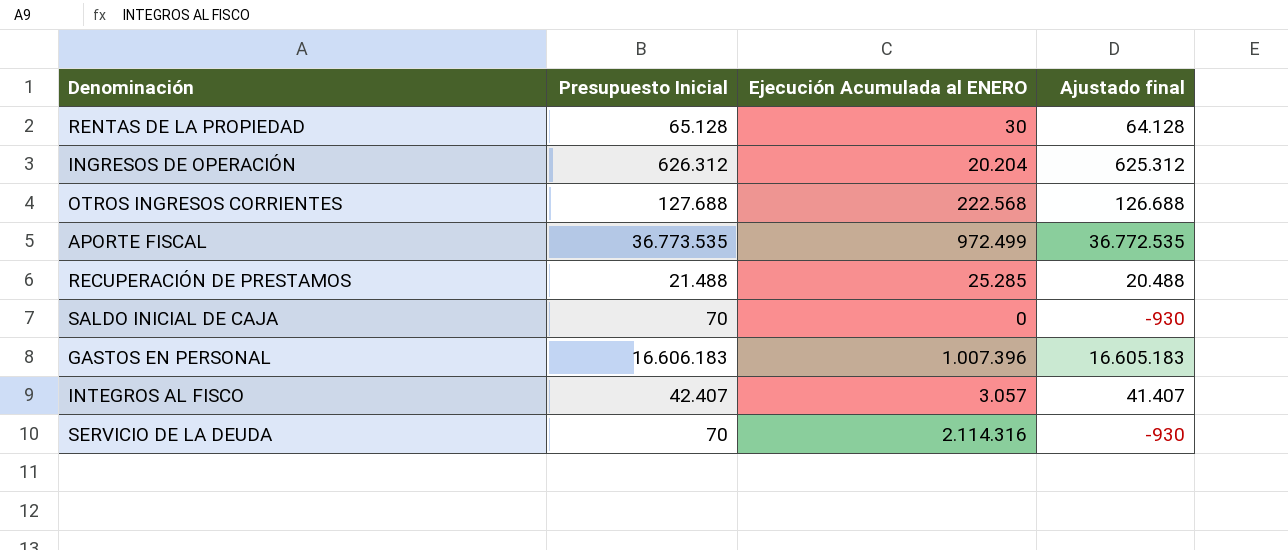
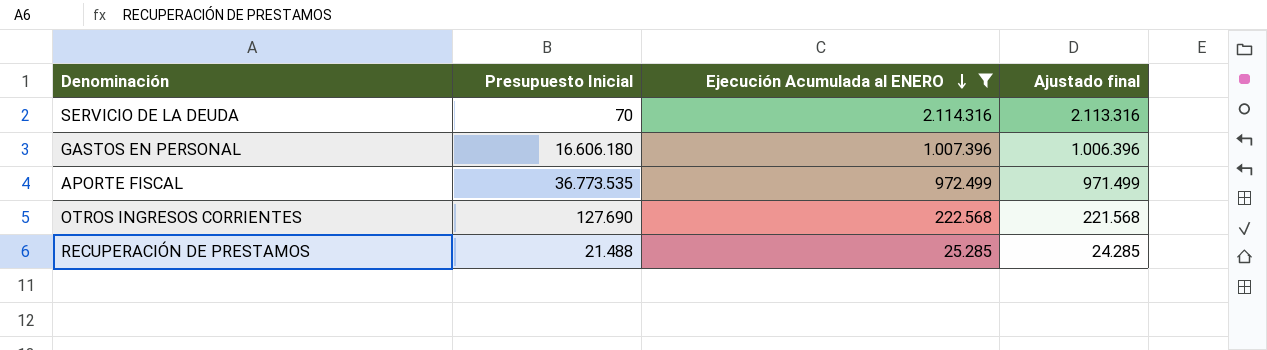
filter: none -> Ejecución Acumulada al ENERO >= 25.285
row order: none -> Ejecución Acumulada al ENERO descending
column Ajustado final | formula: [Presupuesto Inicial] - 1000 -> [Ejecución Acumulada al ENERO] - 1000
GASTOS EN PERSONAL | Presupuesto Inicial: 16.606.183 -> 16.606.180
OTROS INGRESOS CORRIENTES | Presupuesto Inicial: 127.688 -> 127.690

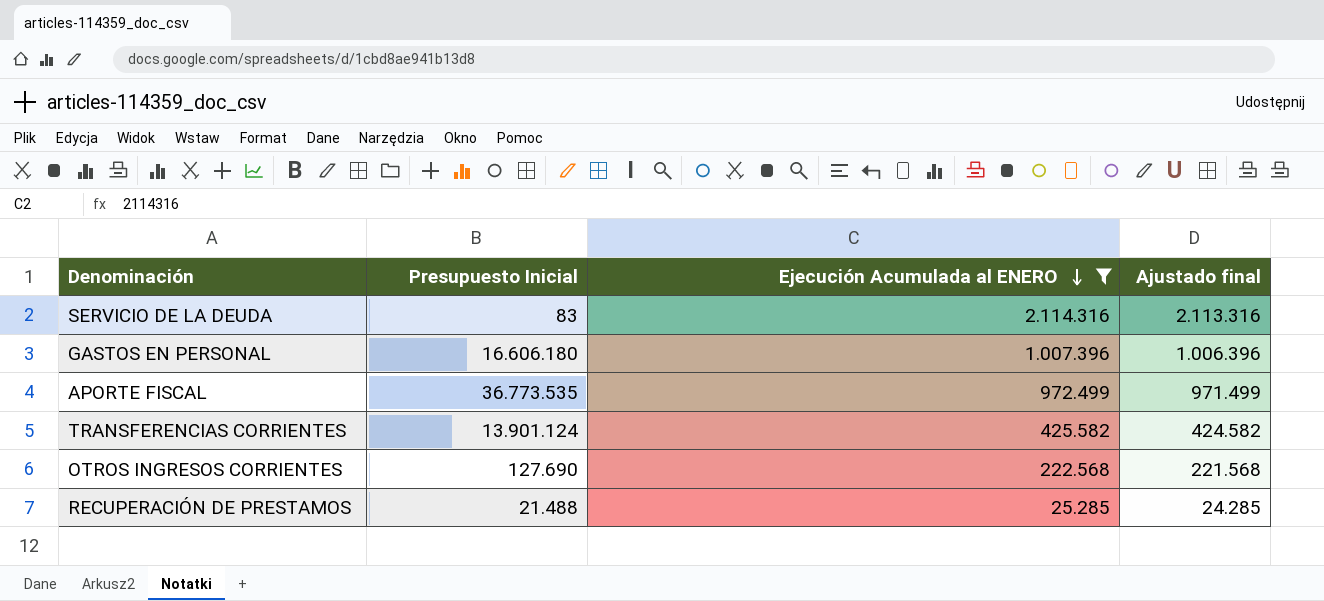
SERVICIO DE LA DEUDA | Presupuesto Inicial: 70 -> 83
row TRANSFERENCIAS CORRIENTES: none -> 13.901.124 | 425.582 | 424.582

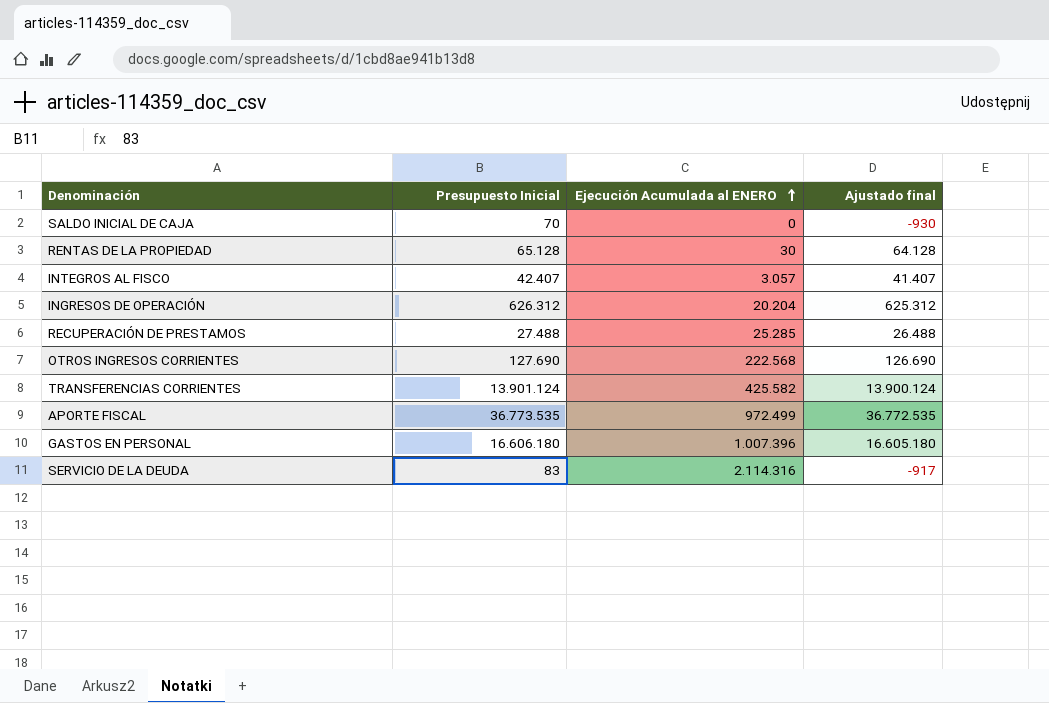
filter: Ejecución Acumulada al ENERO >= 25.285 -> none
row order: Ejecución Acumulada al ENERO descending -> Ejecución Acumulada al ENERO ascending
column Ajustado final | formula: [Ejecución Acumulada al ENERO] - 1000 -> [Presupuesto Inicial] - 1000
RECUPERACIÓN DE PRESTAMOS | Presupuesto Inicial: 21.488 -> 27.488

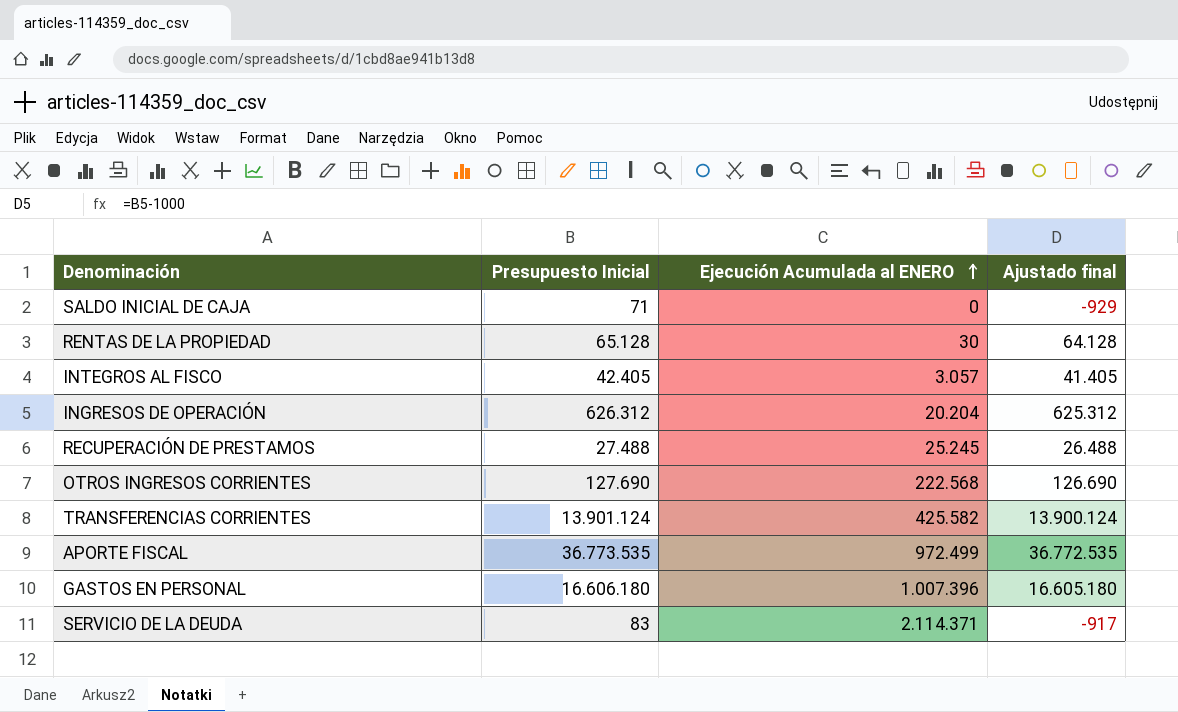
SALDO INICIAL DE CAJA | Presupuesto Inicial: 70 -> 71
SALDO INICIAL DE CAJA | Ajustado final: -930 -> -929
INTEGROS AL FISCO | Presupuesto Inicial: 42.407 -> 42.405
INTEGROS AL FISCO | Ajustado final: 41.407 -> 41.405
RECUPERACIÓN DE PRESTAMOS | Ejecución Acumulada al ENERO: 25.285 -> 25.245
SERVICIO DE LA DEUDA | Ejecución Acumulada al ENERO: 2.114.316 -> 2.114.371

